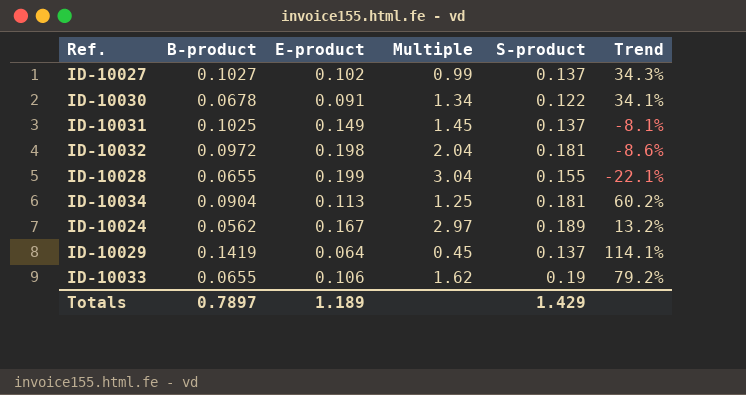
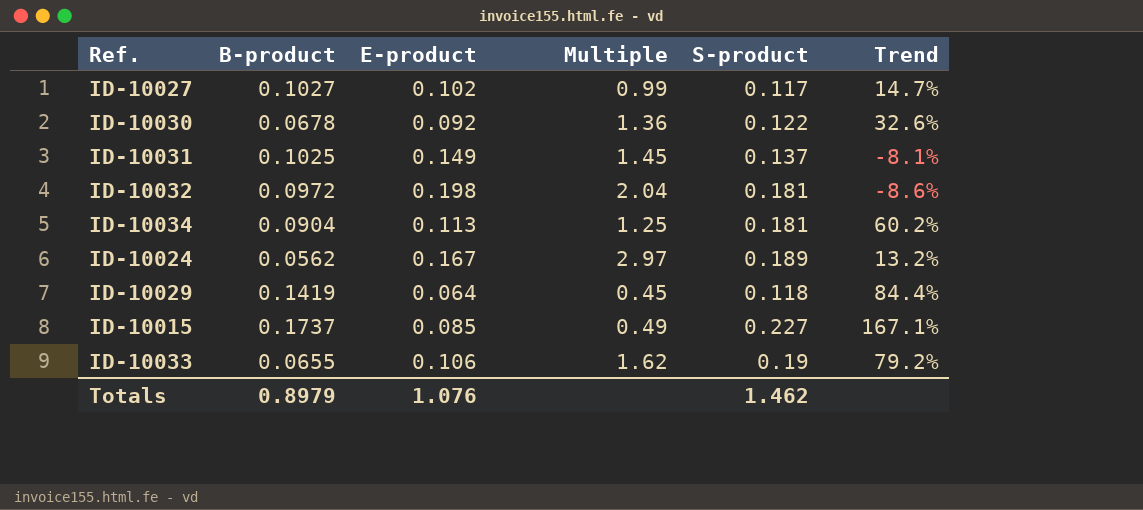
row ID-10028: 0.0655 | 0.199 | 3.04 | 0.155 | -22.1% -> none
ID-10027 | S-product: 0.137 -> 0.117
ID-10027 | Trend: 34.3% -> 14.7%
ID-10030 | E-product: 0.091 -> 0.092
ID-10030 | Multiple: 1.34 -> 1.36
ID-10030 | Trend: 34.1% -> 32.6%
ID-10029 | S-product: 0.137 -> 0.118
ID-10029 | Trend: 114.1% -> 84.4%
row ID-10015: none -> 0.1737 | 0.085 | 0.49 | 0.227 | 167.1%
Totals | B-product: 0.7897 -> 0.8979
Totals | E-product: 1.189 -> 1.076
Totals | S-product: 1.429 -> 1.462

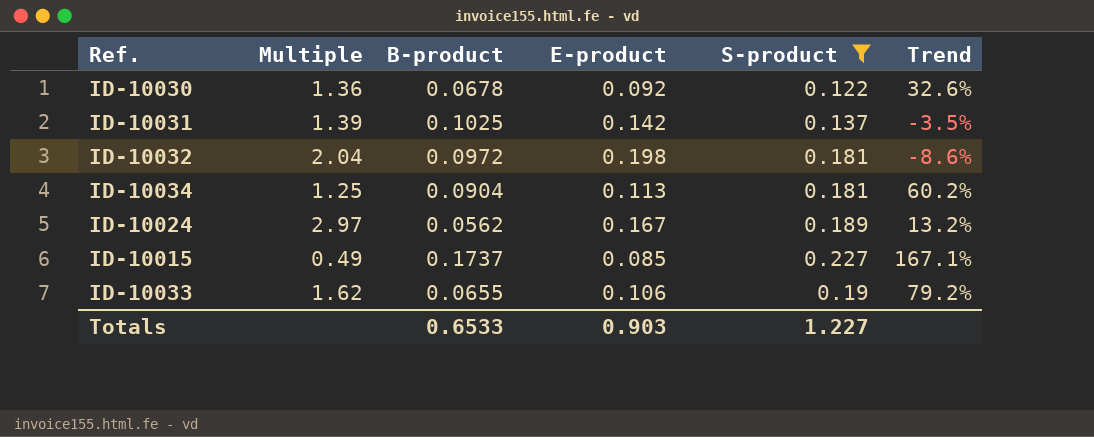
filter: none -> S-product >= 0.122
column Multiple | position: 4 -> 2
ID-10031 | Multiple: 1.45 -> 1.39
ID-10031 | E-product: 0.149 -> 0.142
ID-10031 | Trend: -8.1% -> -3.5%
Totals | B-product: 0.8979 -> 0.6533
Totals | E-product: 1.076 -> 0.903
Totals | S-product: 1.462 -> 1.227

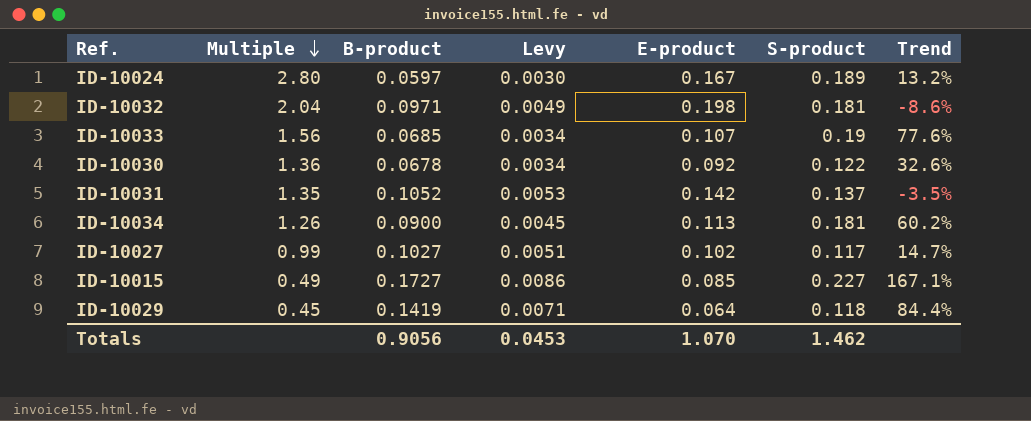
filter: S-product >= 0.122 -> none
row order: none -> Multiple descending
column Levy | formula: none -> [B-product] * 0.05
ID-10024 | Multiple: 2.97 -> 2.80
ID-10024 | B-product: 0.0562 -> 0.0597
ID-10032 | B-product: 0.0972 -> 0.0971
ID-10033 | Multiple: 1.62 -> 1.56
ID-10033 | B-product: 0.0655 -> 0.0685
ID-10033 | E-product: 0.106 -> 0.107
ID-10033 | Trend: 79.2% -> 77.6%
ID-10031 | Multiple: 1.39 -> 1.35
ID-10031 | B-product: 0.1025 -> 0.1052
ID-10034 | Multiple: 1.25 -> 1.26
ID-10034 | B-product: 0.0904 -> 0.0900
ID-10015 | B-product: 0.1737 -> 0.1727
Totals | B-product: 0.6533 -> 0.9056
Totals | E-product: 0.903 -> 1.070
Totals | S-product: 1.227 -> 1.462

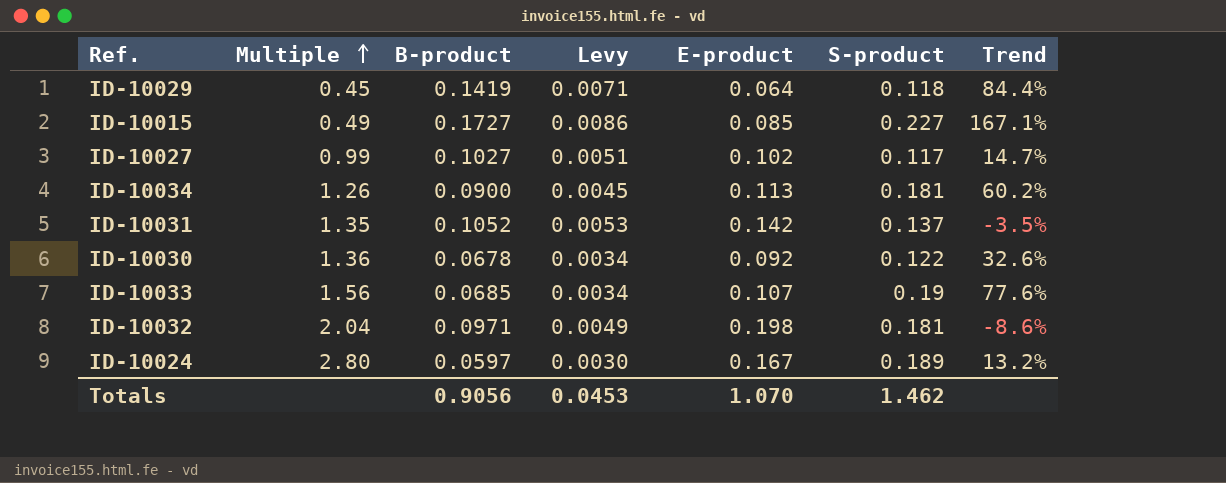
row order: Multiple descending -> Multiple ascending

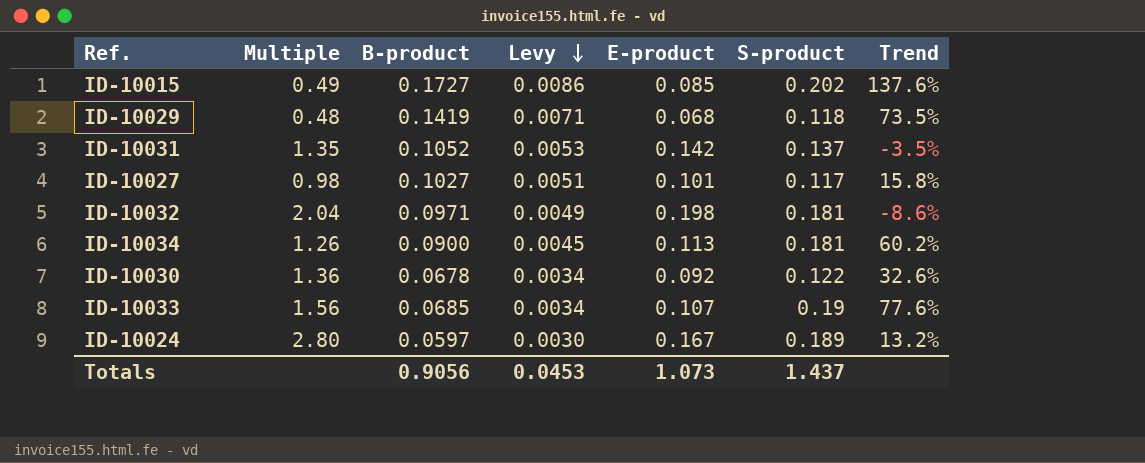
row order: Multiple ascending -> Levy descending
ID-10015 | S-product: 0.227 -> 0.202
ID-10015 | Trend: 167.1% -> 137.6%
ID-10029 | Multiple: 0.45 -> 0.48
ID-10029 | E-product: 0.064 -> 0.068
ID-10029 | Trend: 84.4% -> 73.5%
ID-10027 | Multiple: 0.99 -> 0.98
ID-10027 | E-product: 0.102 -> 0.101
ID-10027 | Trend: 14.7% -> 15.8%
Totals | E-product: 1.070 -> 1.073
Totals | S-product: 1.462 -> 1.437

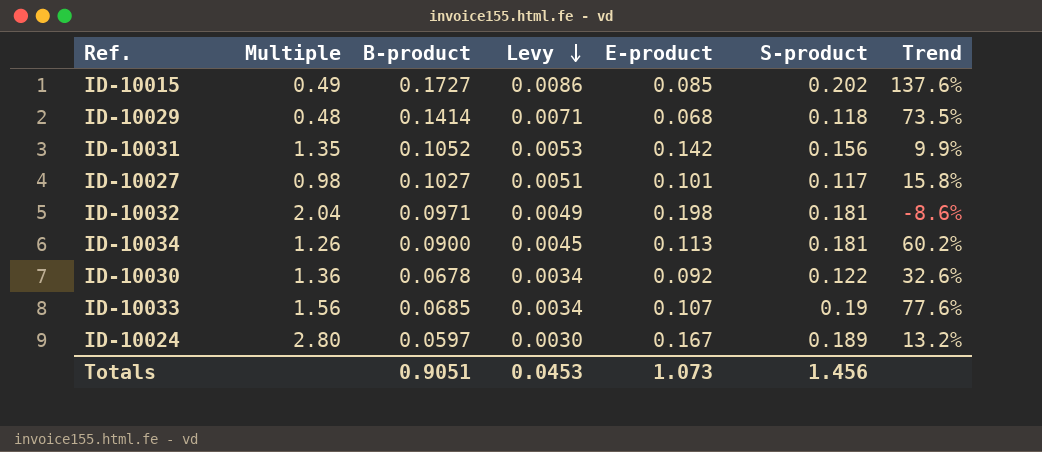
ID-10029 | B-product: 0.1419 -> 0.1414
ID-10031 | S-product: 0.137 -> 0.156
ID-10031 | Trend: -3.5% -> 9.9%
Totals | B-product: 0.9056 -> 0.9051
Totals | S-product: 1.437 -> 1.456

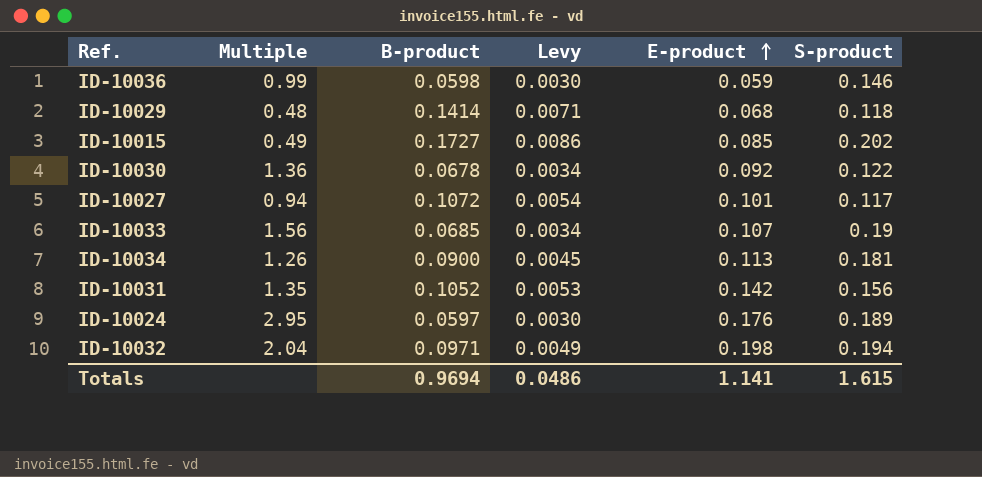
row order: Levy descending -> E-product ascending
column Trend | formula: ([S-product] - [E-product]) / [E-product] -> none
row ID-10036: none -> 0.99 | 0.0598 | 0.0030 | 0.059 | 0.146
ID-10027 | Multiple: 0.98 -> 0.94
ID-10027 | B-product: 0.1027 -> 0.1072
ID-10027 | Levy: 0.0051 -> 0.0054
ID-10024 | Multiple: 2.80 -> 2.95
ID-10024 | E-product: 0.167 -> 0.176
ID-10032 | S-product: 0.181 -> 0.194
Totals | B-product: 0.9051 -> 0.9694
Totals | Levy: 0.0453 -> 0.0486
Totals | E-product: 1.073 -> 1.141
Totals | S-product: 1.456 -> 1.615

